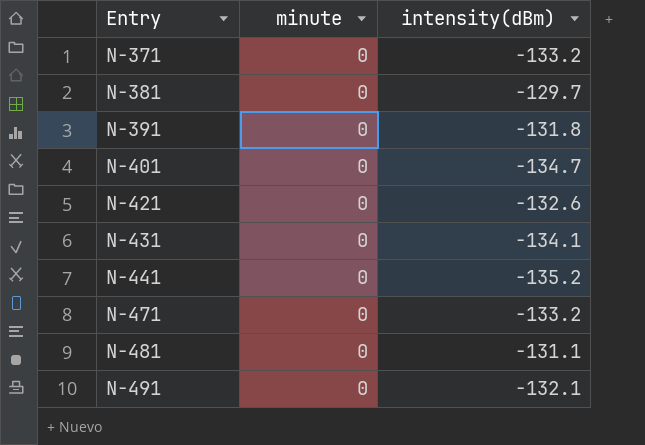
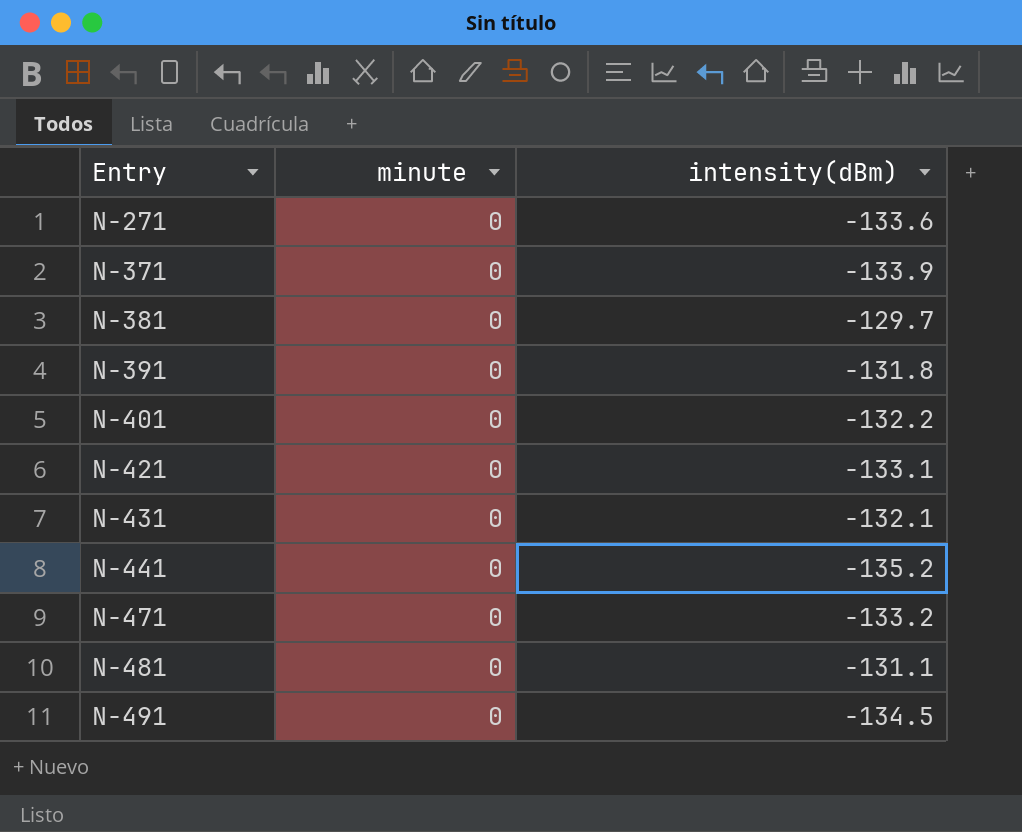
row N-271: none -> 0 | -133.6
N-371 | intensity(dBm): -133.2 -> -133.9
N-401 | intensity(dBm): -134.7 -> -132.2
N-421 | intensity(dBm): -132.6 -> -133.1
N-431 | intensity(dBm): -134.1 -> -132.1
N-491 | intensity(dBm): -132.1 -> -134.5

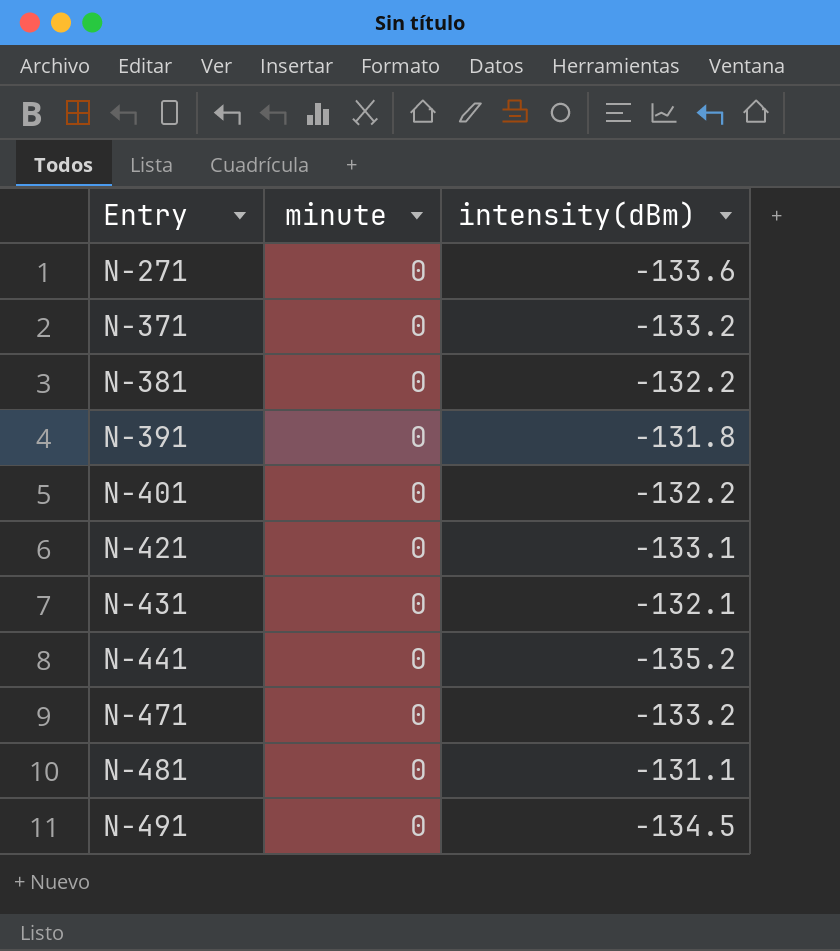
N-371 | intensity(dBm): -133.9 -> -133.2
N-381 | intensity(dBm): -129.7 -> -132.2

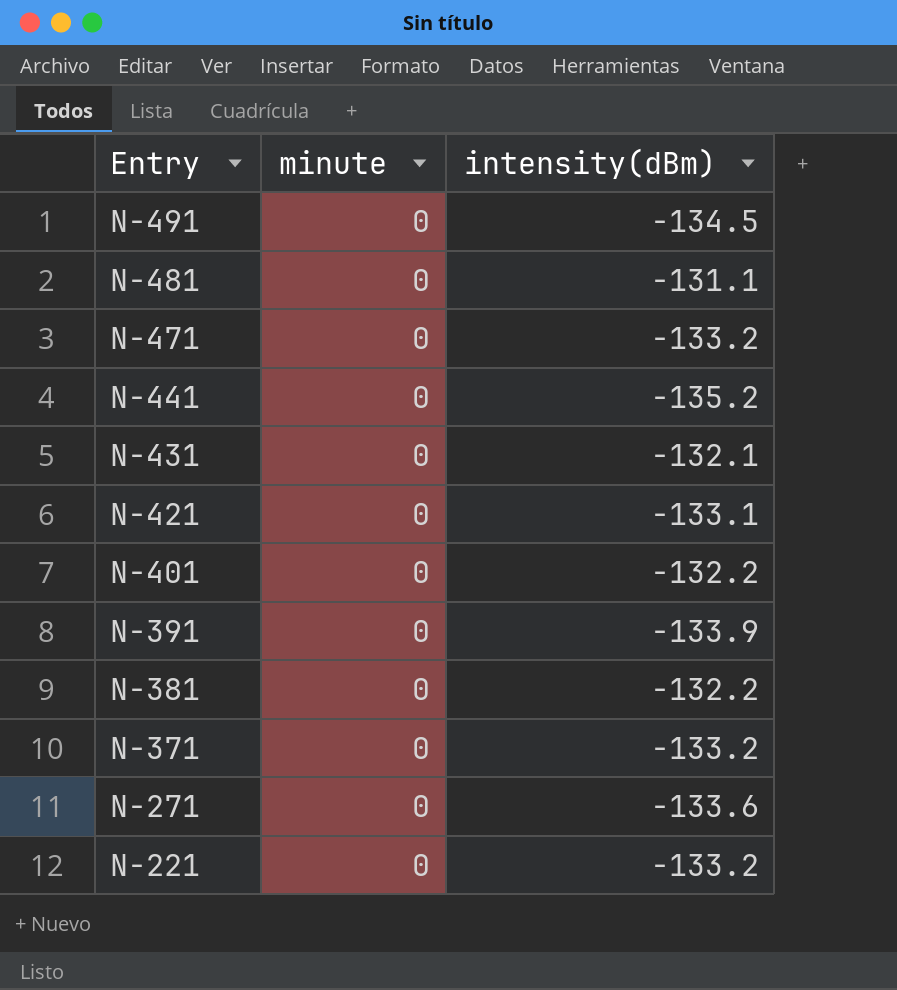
row order: Entry ascending -> Entry descending
N-391 | intensity(dBm): -131.8 -> -133.9
row N-221: none -> 0 | -133.2

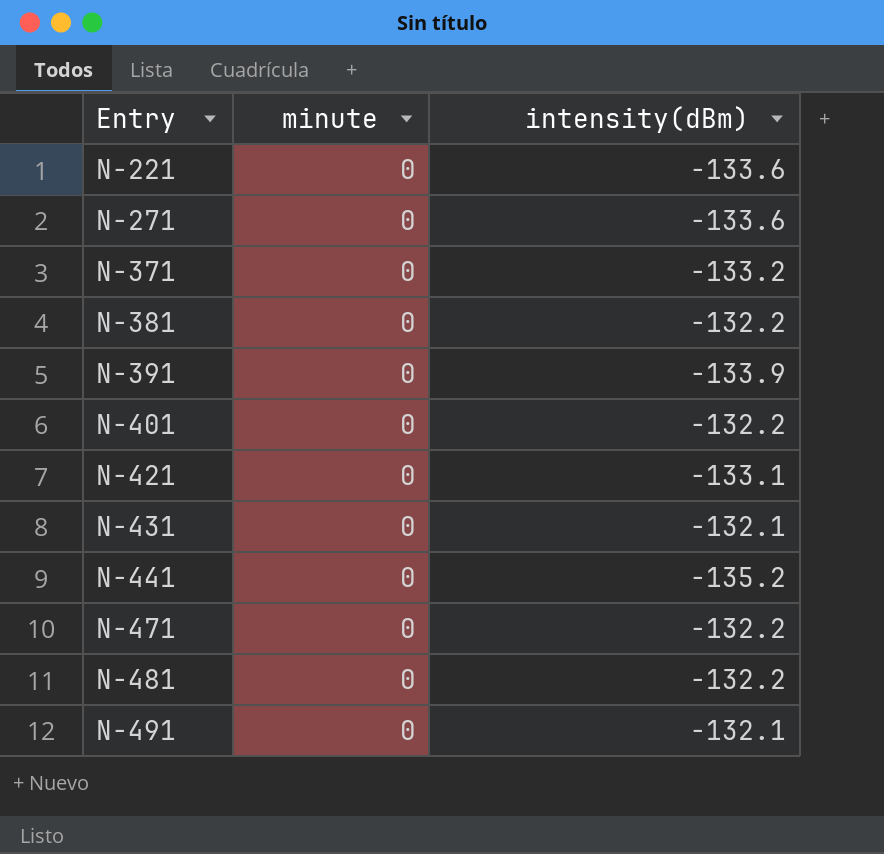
row order: Entry descending -> Entry ascending
N-221 | intensity(dBm): -133.2 -> -133.6
N-471 | intensity(dBm): -133.2 -> -132.2
N-481 | intensity(dBm): -131.1 -> -132.2
N-491 | intensity(dBm): -134.5 -> -132.1

